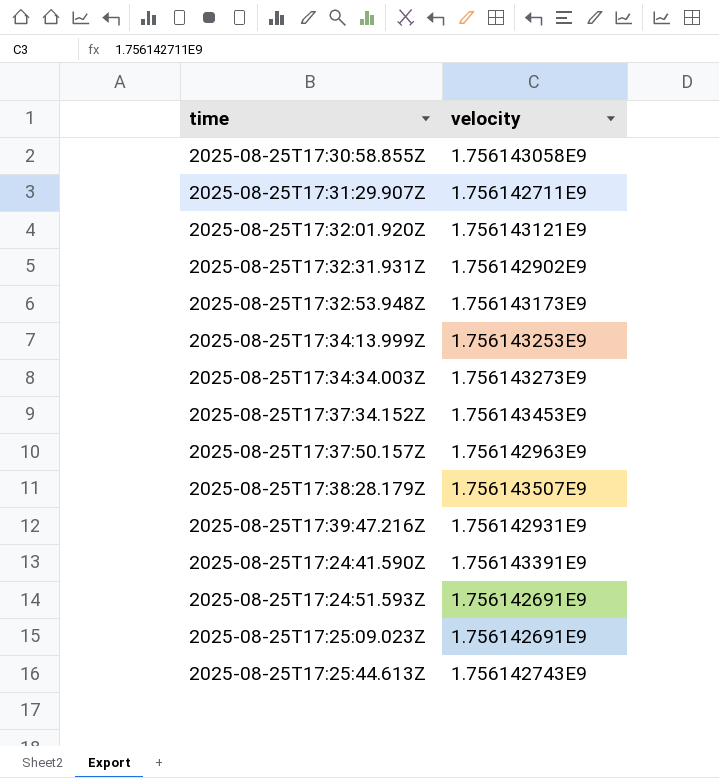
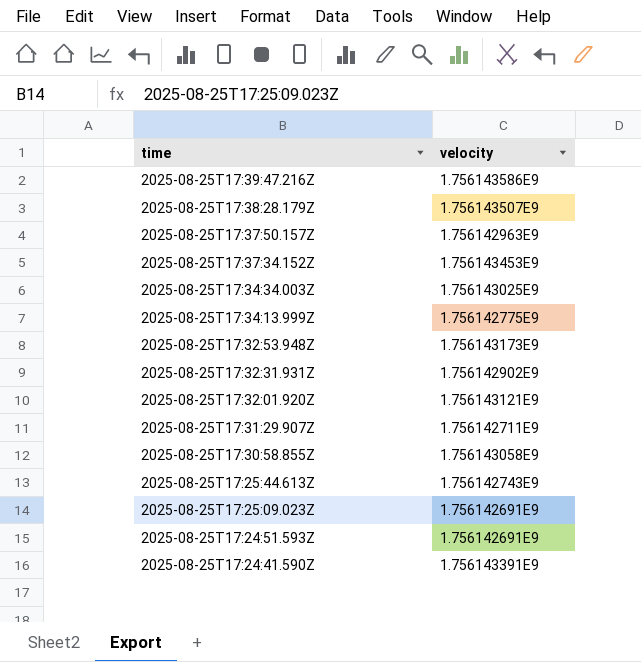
row order: none -> time descending
2025-08-25T17:39:47.216Z | velocity: 1.756142931E9 -> 1.756143586E9
2025-08-25T17:34:34.003Z | velocity: 1.756143273E9 -> 1.756143025E9
2025-08-25T17:34:13.999Z | velocity: 1.756143253E9 -> 1.756142775E9

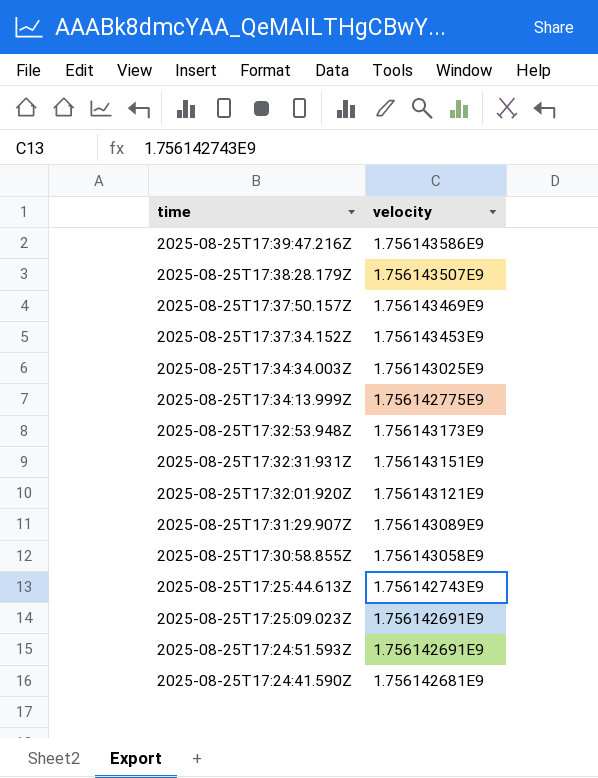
2025-08-25T17:37:50.157Z | velocity: 1.756142963E9 -> 1.756143469E9
2025-08-25T17:32:31.931Z | velocity: 1.756142902E9 -> 1.756143151E9
2025-08-25T17:31:29.907Z | velocity: 1.756142711E9 -> 1.756143089E9
2025-08-25T17:24:41.590Z | velocity: 1.756143391E9 -> 1.756142681E9

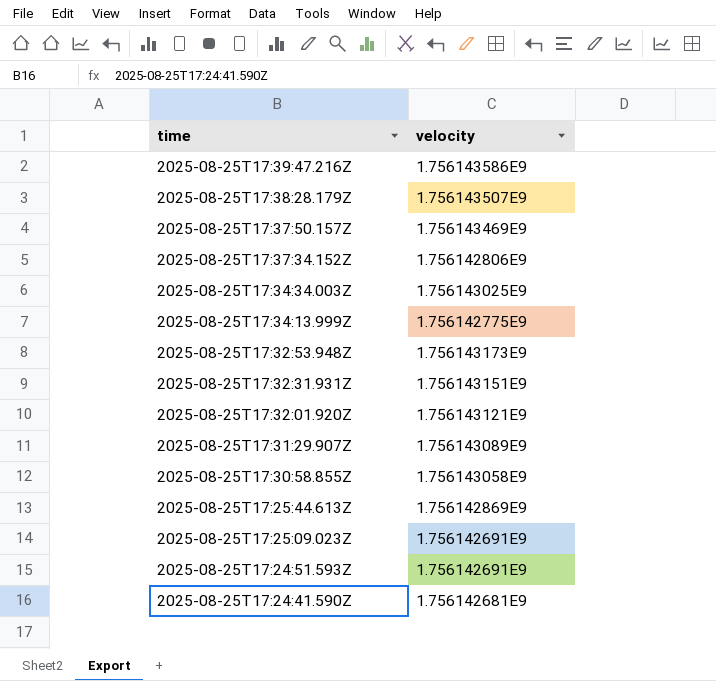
2025-08-25T17:37:34.152Z | velocity: 1.756143453E9 -> 1.756142806E9
2025-08-25T17:25:44.613Z | velocity: 1.756142743E9 -> 1.756142869E9

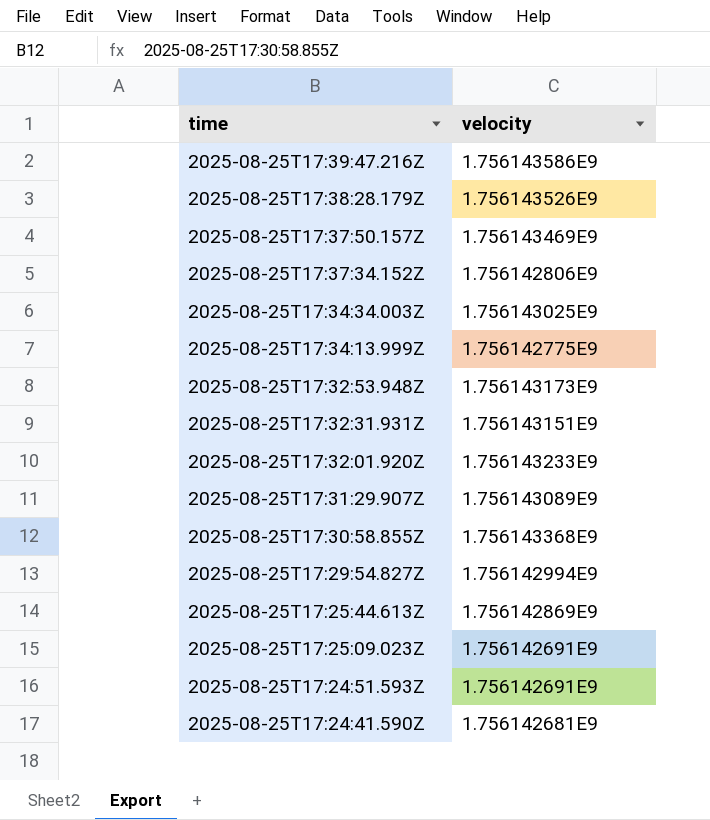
2025-08-25T17:38:28.179Z | velocity: 1.756143507E9 -> 1.756143526E9
2025-08-25T17:32:01.920Z | velocity: 1.756143121E9 -> 1.756143233E9
2025-08-25T17:30:58.855Z | velocity: 1.756143058E9 -> 1.756143368E9
row 2025-08-25T17:29:54.827Z: none -> 1.756142994E9

